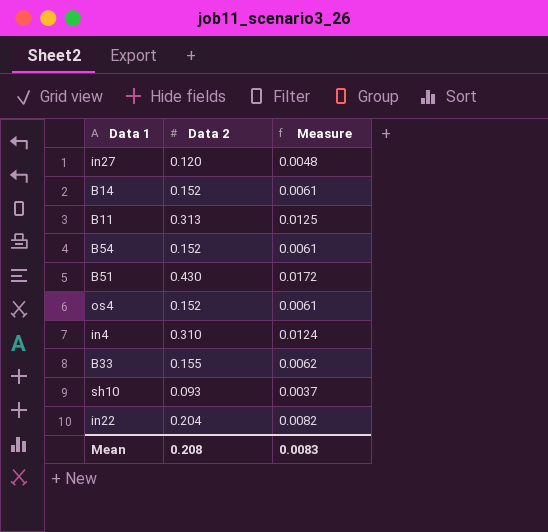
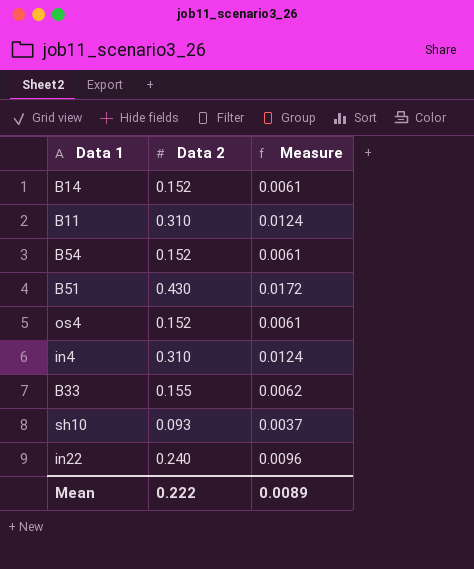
row in27: 0.120 | 0.0048 -> none
B11 | Data 2: 0.313 -> 0.310
B11 | Measure: 0.0125 -> 0.0124
in22 | Data 2: 0.204 -> 0.240
in22 | Measure: 0.0082 -> 0.0096
Mean | Data 2: 0.208 -> 0.222
Mean | Measure: 0.0083 -> 0.0089

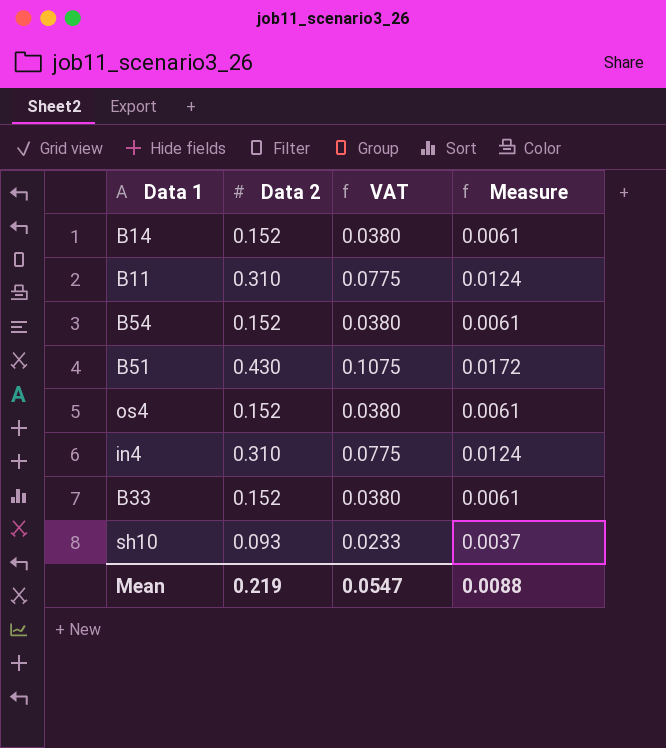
column VAT | formula: none -> [Data 2] * 0.25
row in22: 0.240 | 0.0096 -> none
B33 | Data 2: 0.155 -> 0.152
B33 | Measure: 0.0062 -> 0.0061
Mean | Data 2: 0.222 -> 0.219
Mean | Measure: 0.0089 -> 0.0088

